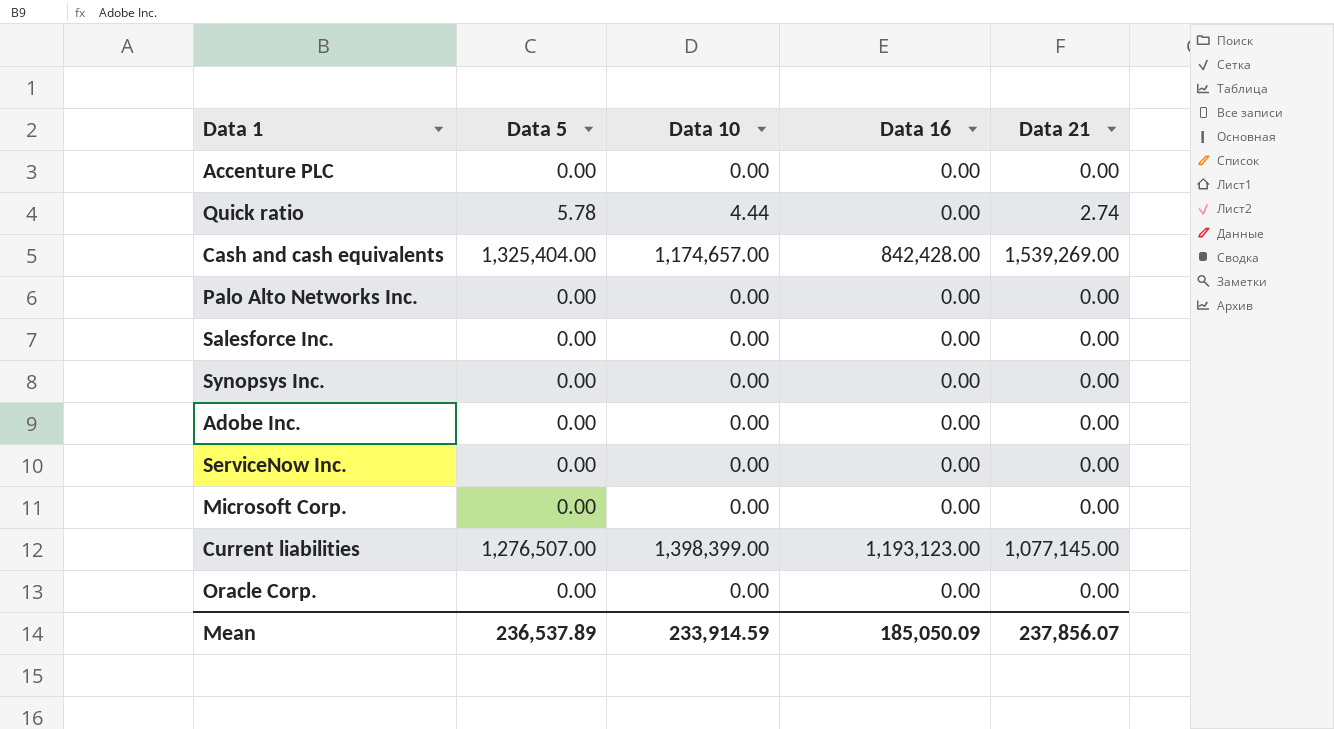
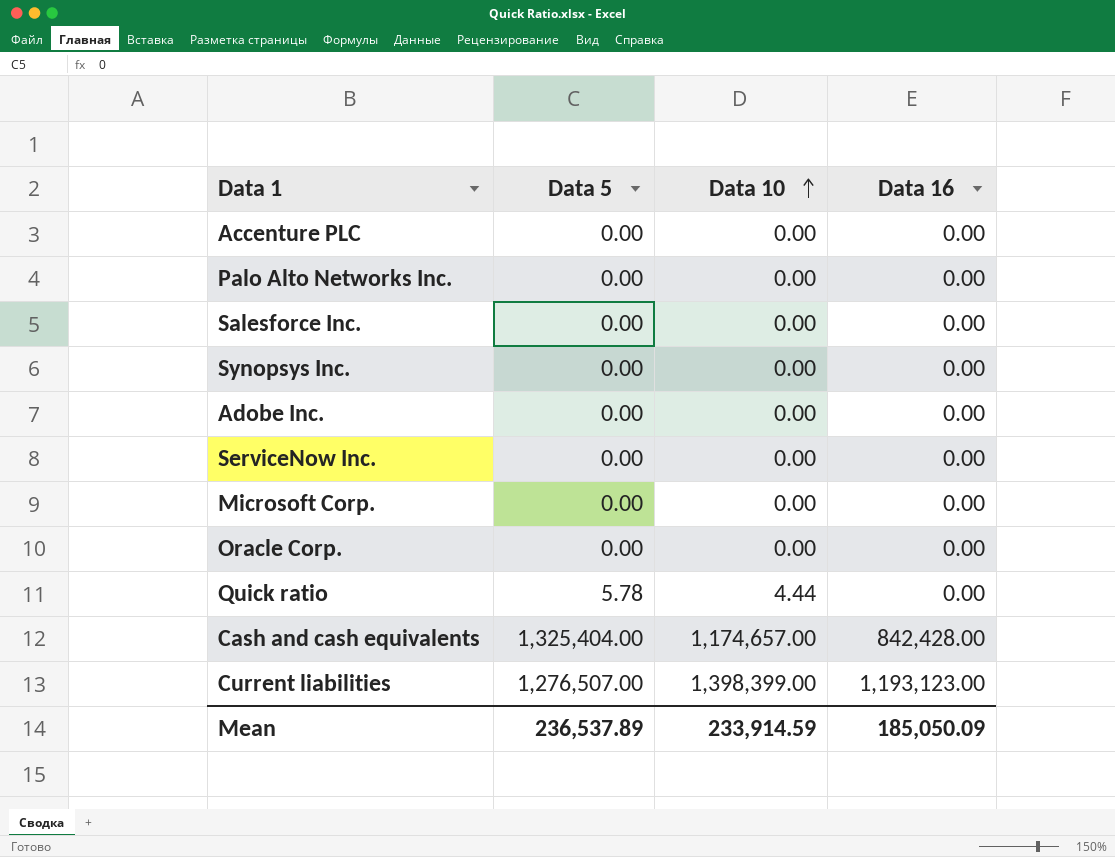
row order: none -> Data 10 ascending
column Data 21 | position: 5 -> none

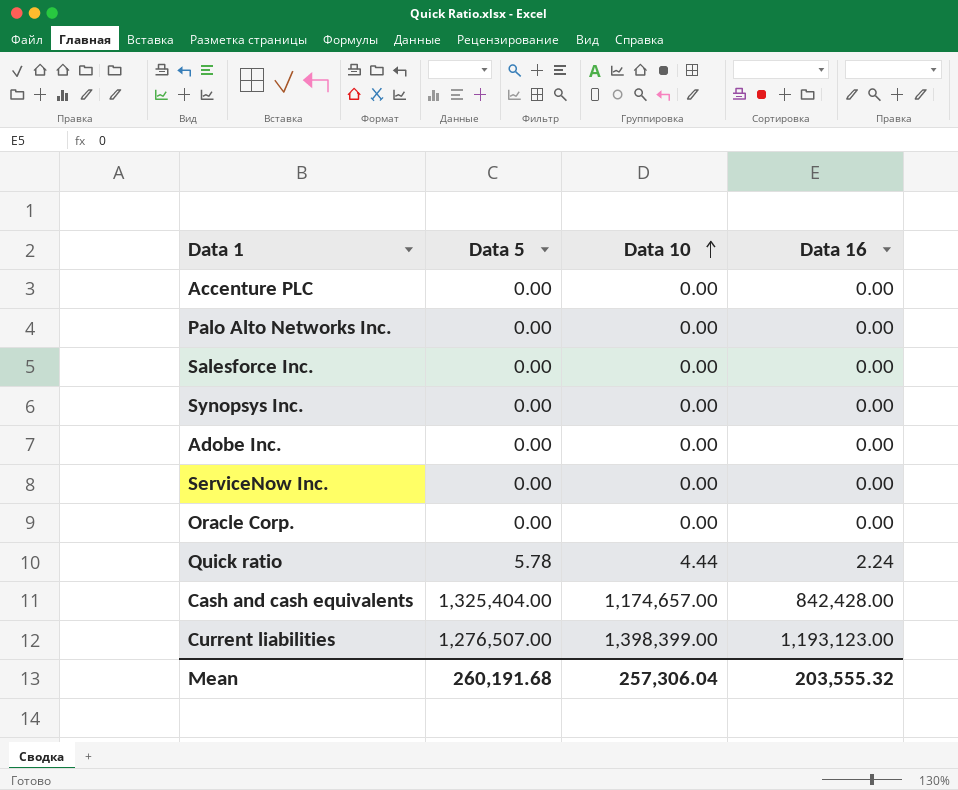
row Microsoft Corp.: 0.00 | 0.00 | 0.00 -> none
Quick ratio | Data 16: 0.00 -> 2.24
Mean | Data 5: 236,537.89 -> 260,191.68
Mean | Data 10: 233,914.59 -> 257,306.04
Mean | Data 16: 185,050.09 -> 203,555.32

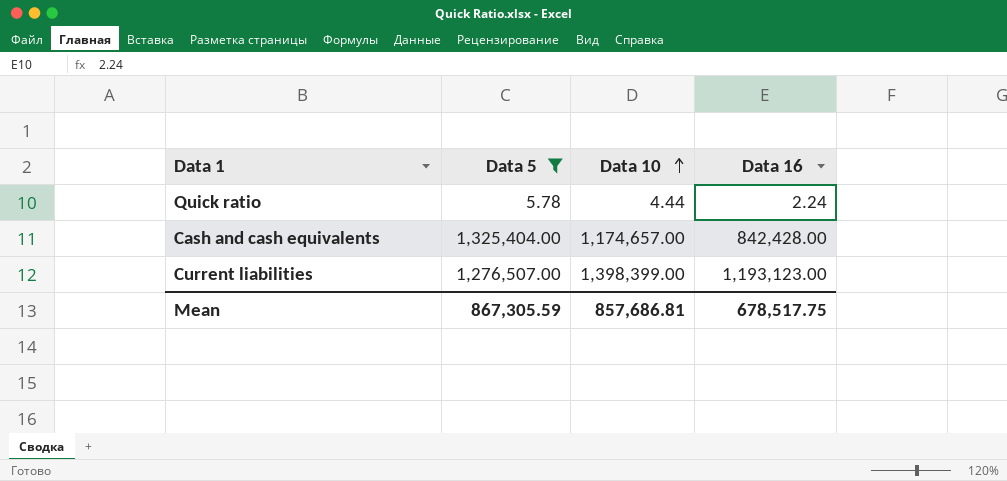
filter: none -> Data 5 != 0.00
Mean | Data 5: 260,191.68 -> 867,305.59
Mean | Data 10: 257,306.04 -> 857,686.81
Mean | Data 16: 203,555.32 -> 678,517.75

